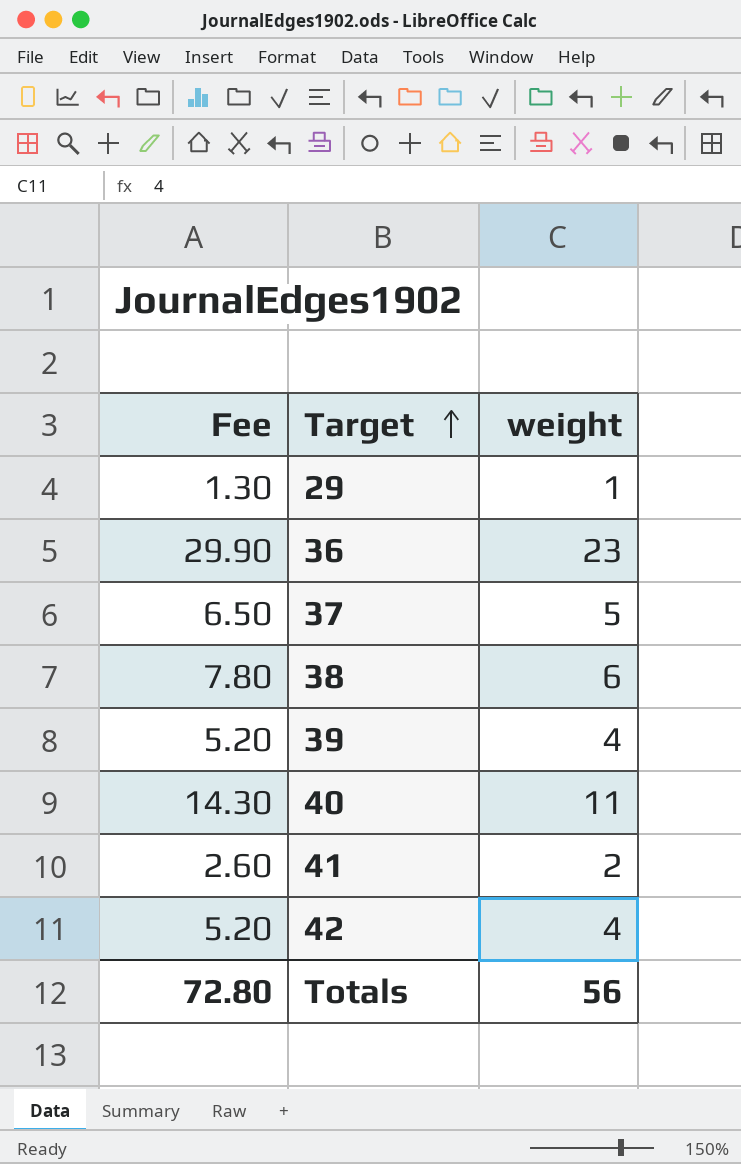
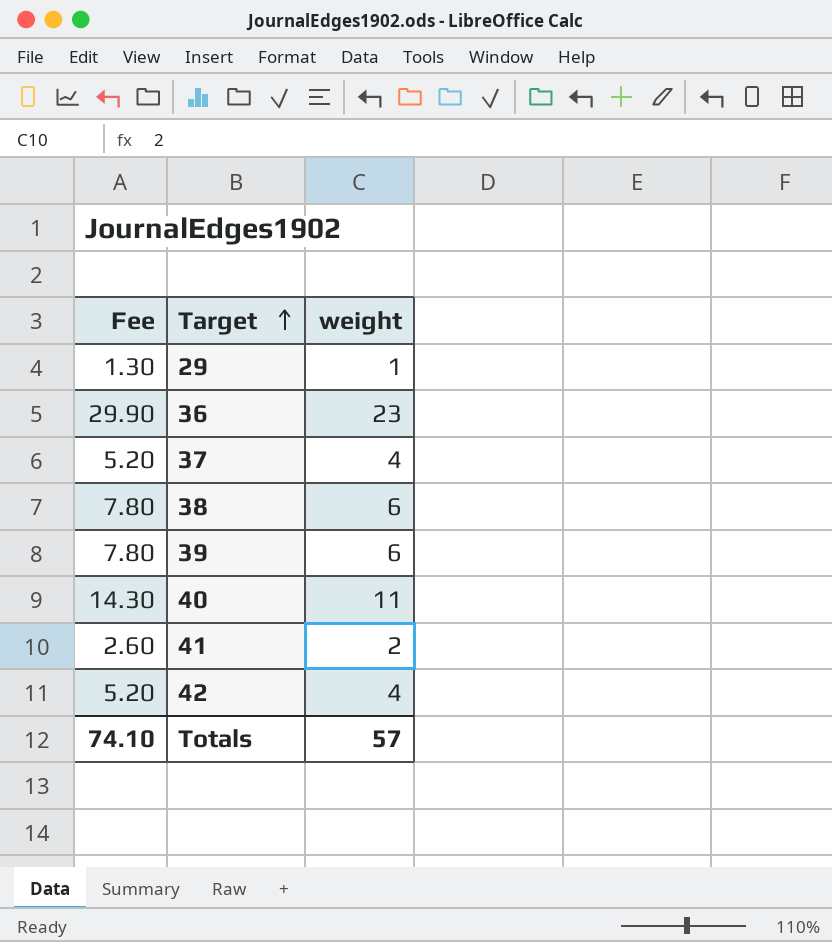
37 | Fee: 6.50 -> 5.20
37 | weight: 5 -> 4
39 | Fee: 5.20 -> 7.80
39 | weight: 4 -> 6
Totals | Fee: 72.80 -> 74.10
Totals | weight: 56 -> 57

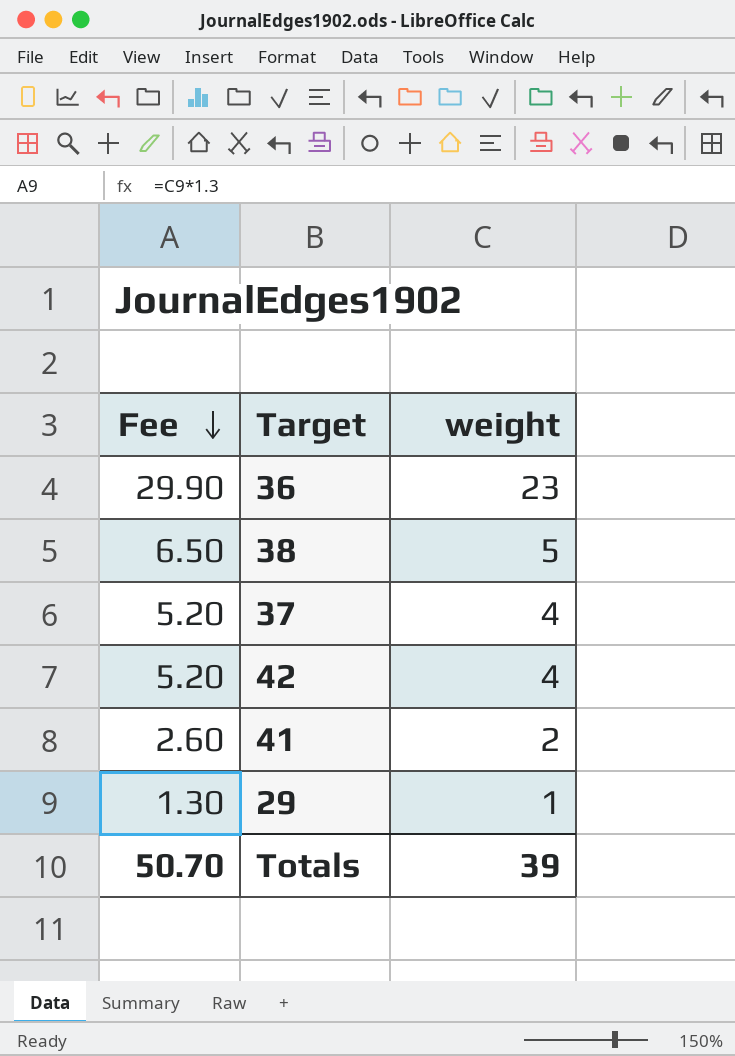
row order: Target ascending -> Fee descending
row 39: 7.80 | 6 -> none
row 40: 14.30 | 11 -> none
38 | Fee: 7.80 -> 6.50
38 | weight: 6 -> 5
Totals | Fee: 74.10 -> 50.70
Totals | weight: 57 -> 39

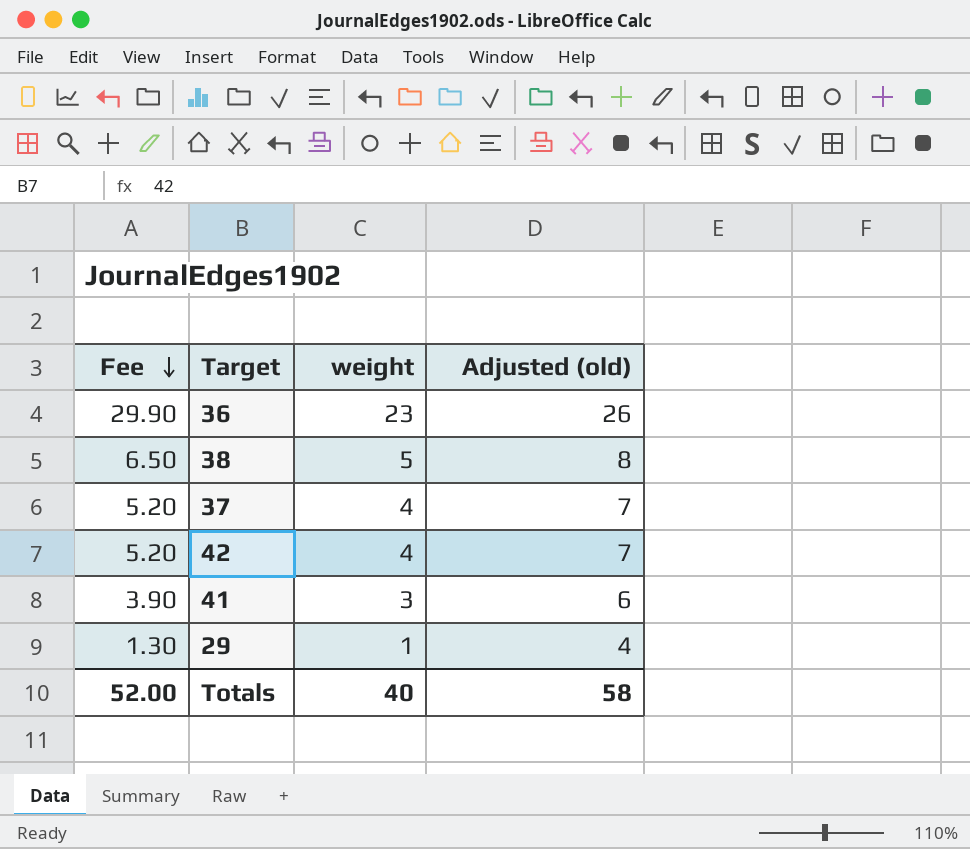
column Adjusted (old) | formula: none -> [weight] + 3
41 | Fee: 2.60 -> 3.90
41 | weight: 2 -> 3
Totals | Fee: 50.70 -> 52.00
Totals | weight: 39 -> 40

